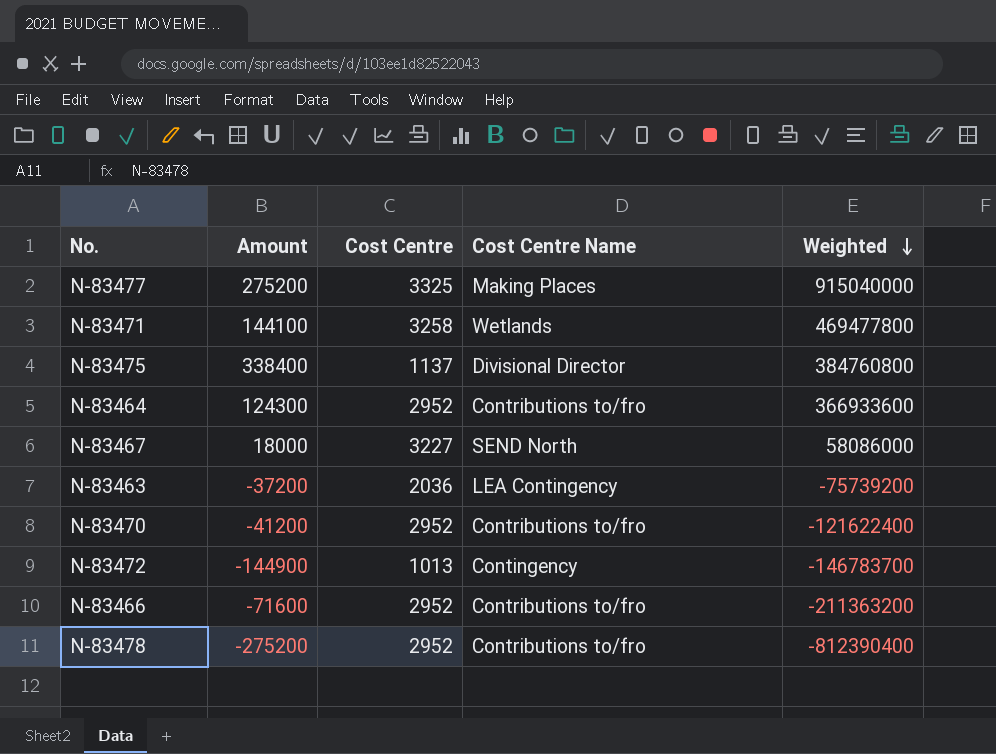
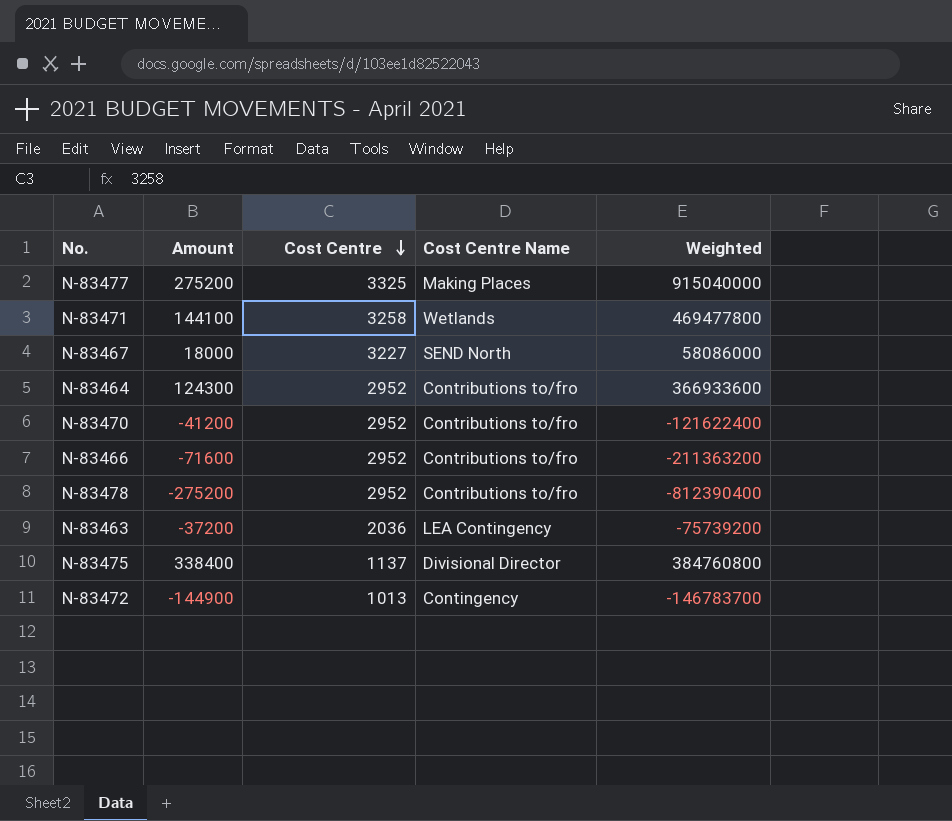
row order: Weighted descending -> Cost Centre descending

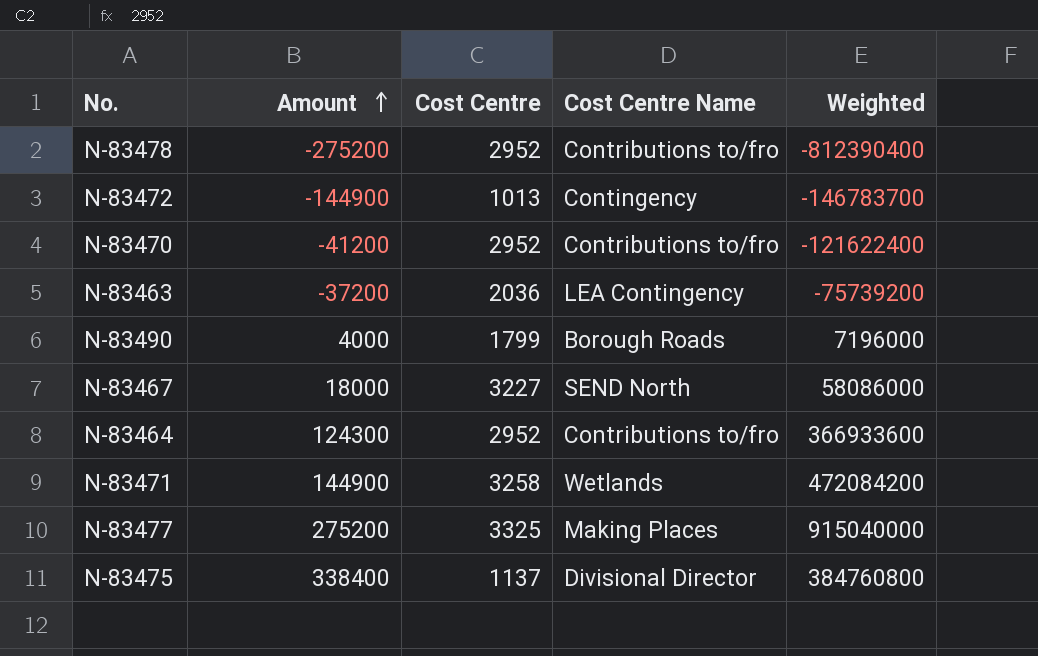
row order: Cost Centre descending -> Amount ascending
row N-83466: -71600 | 2952 | Contributions to/fro | -211363200 -> none
row N-83490: none -> 4000 | 1799 | Borough Roads | 7196000
N-83471 | Amount: 144100 -> 144900
N-83471 | Weighted: 469477800 -> 472084200

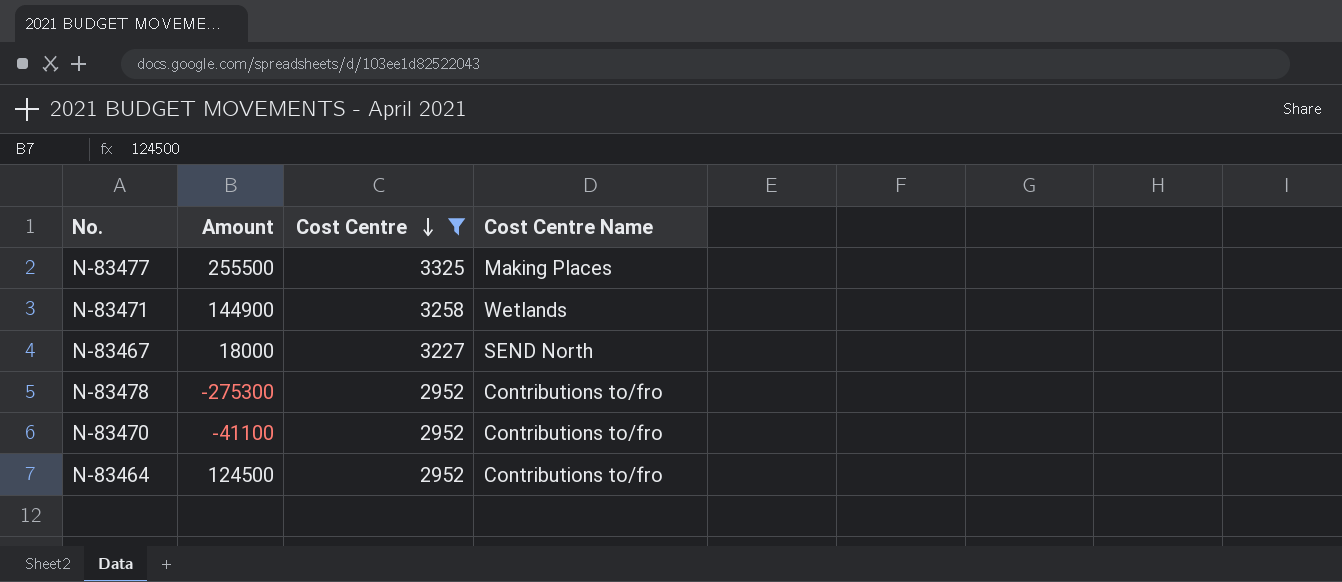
filter: none -> Cost Centre >= 2952
row order: Amount ascending -> Cost Centre descending
column Weighted | formula: [Amount] * [Cost Centre] -> none
N-83477 | Amount: 275200 -> 255500
N-83478 | Amount: -275200 -> -275300
N-83470 | Amount: -41200 -> -41100
N-83464 | Amount: 124300 -> 124500

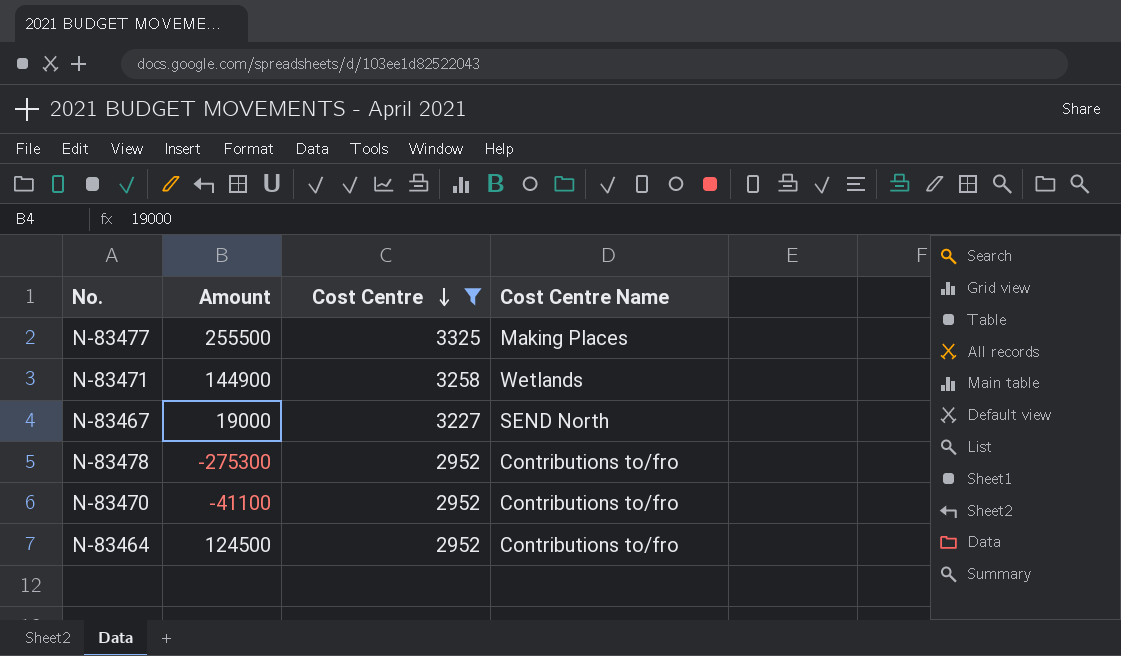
N-83467 | Amount: 18000 -> 19000

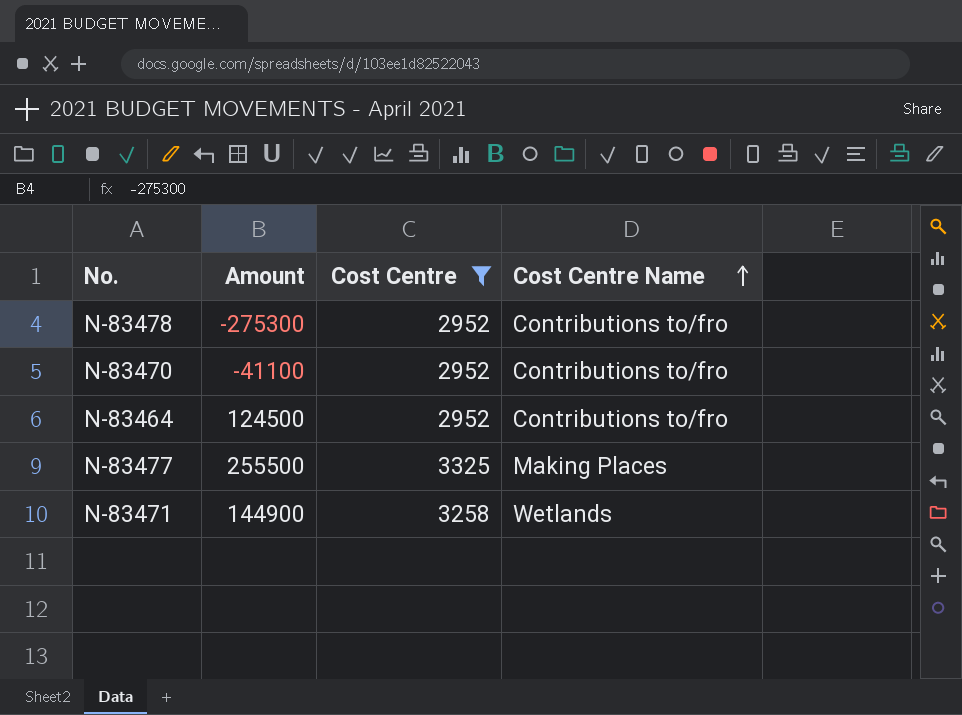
row order: Cost Centre descending -> Cost Centre Name ascending
row N-83467: 19000 | 3227 | SEND North -> none

